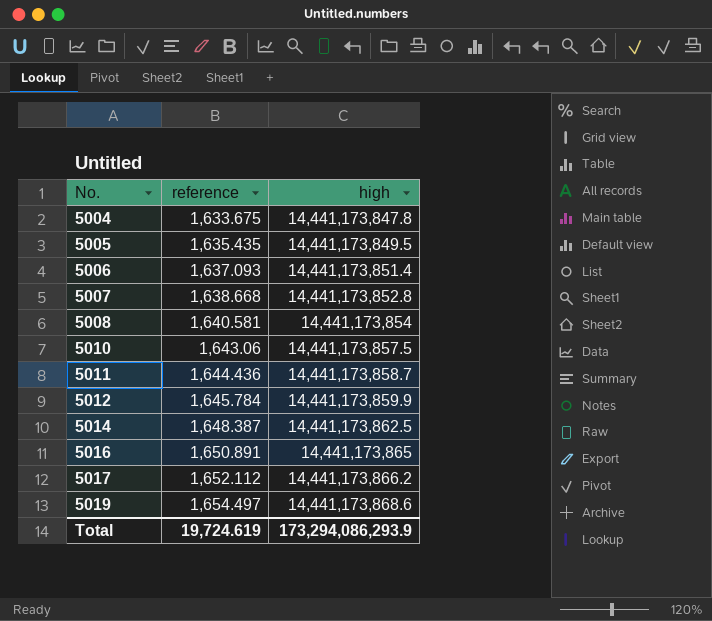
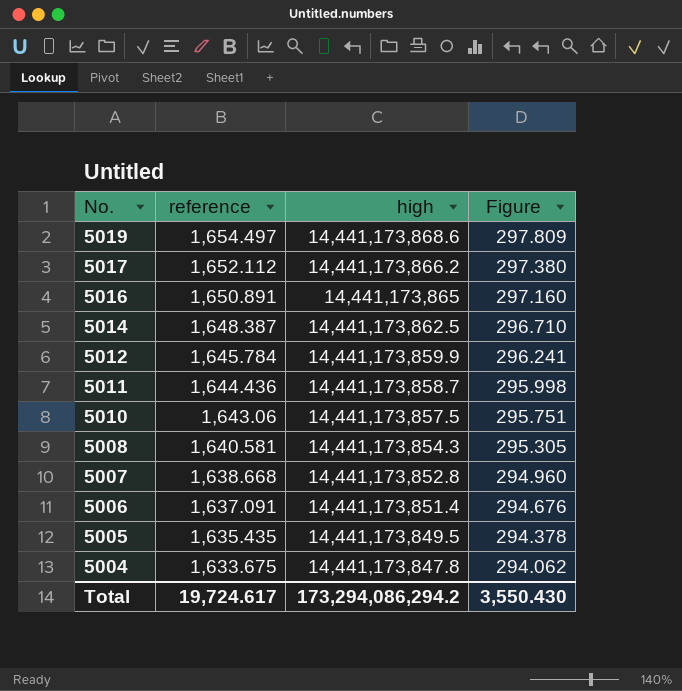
row order: No. ascending -> No. descending
column Figure | formula: none -> [reference] * 0.18
5008 | high: 14,441,173,854 -> 14,441,173,854.3
5006 | reference: 1,637.093 -> 1,637.091
Total | reference: 19,724.619 -> 19,724.617
Total | high: 173,294,086,293.9 -> 173,294,086,294.2

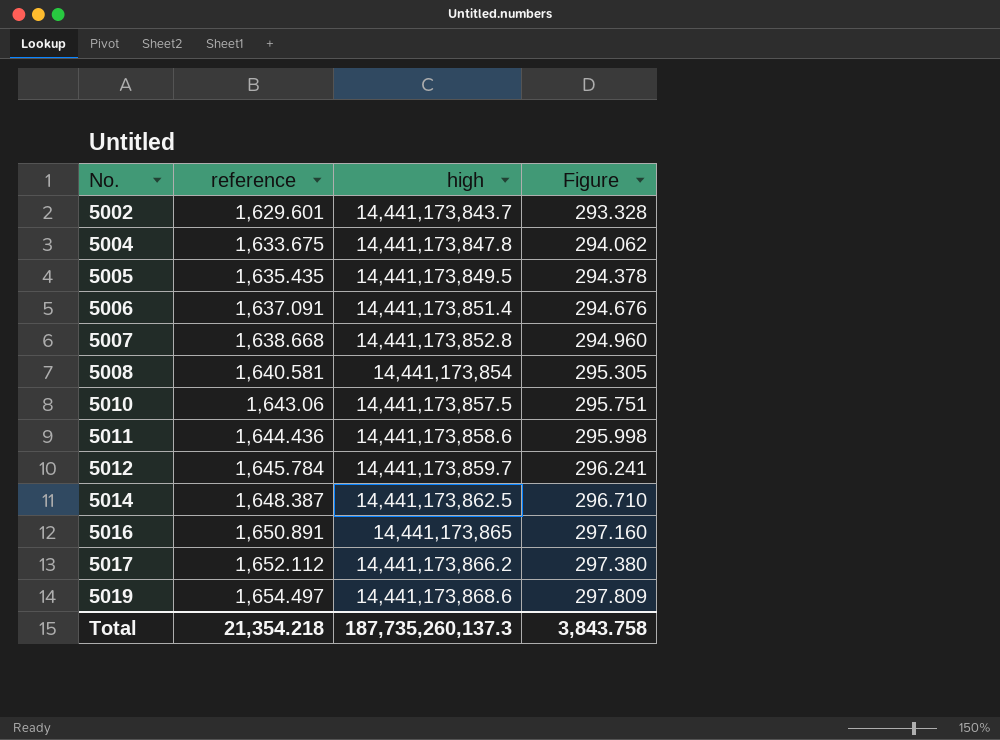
row order: No. descending -> No. ascending
row 5002: none -> 1,629.601 | 14,441,173,843.7 | 293.328
5008 | high: 14,441,173,854.3 -> 14,441,173,854
5011 | high: 14,441,173,858.7 -> 14,441,173,858.6
5012 | high: 14,441,173,859.9 -> 14,441,173,859.7
Total | reference: 19,724.617 -> 21,354.218
Total | high: 173,294,086,294.2 -> 187,735,260,137.3
Total | Figure: 3,550.430 -> 3,843.758

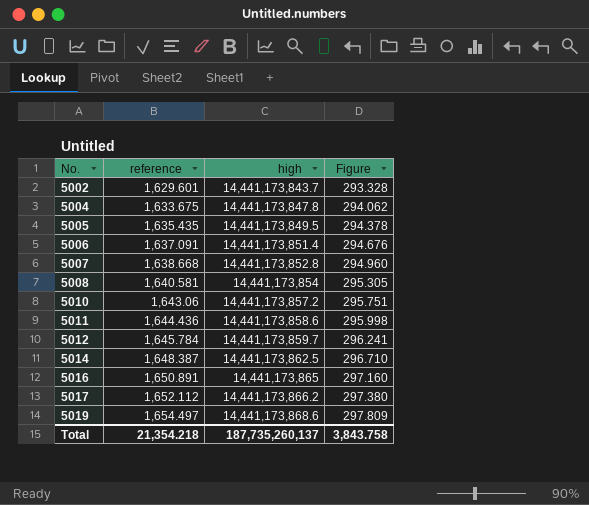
5010 | high: 14,441,173,857.5 -> 14,441,173,857.2
Total | high: 187,735,260,137.3 -> 187,735,260,137

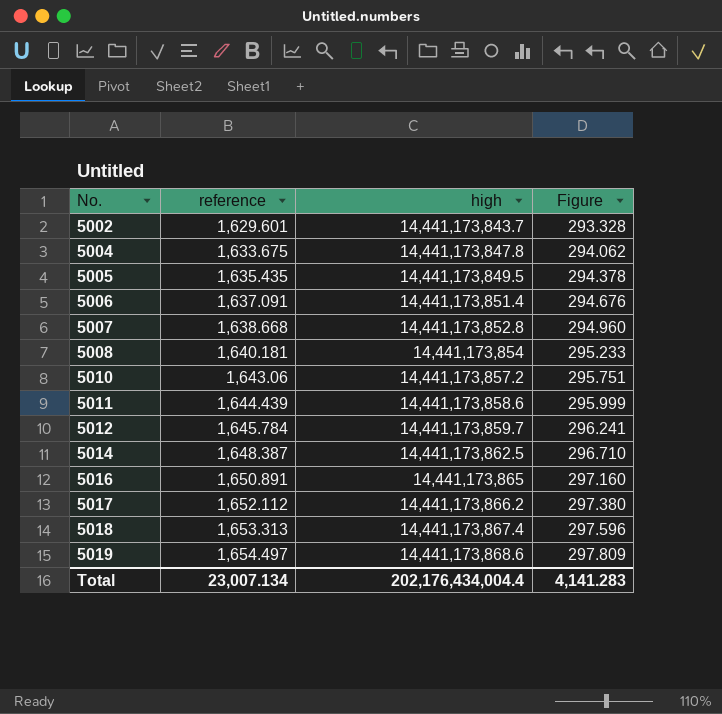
5008 | reference: 1,640.581 -> 1,640.181
5008 | Figure: 295.305 -> 295.233
5011 | reference: 1,644.436 -> 1,644.439
5011 | Figure: 295.998 -> 295.999
row 5018: none -> 1,653.313 | 14,441,173,867.4 | 297.596
Total | reference: 21,354.218 -> 23,007.134
Total | high: 187,735,260,137 -> 202,176,434,004.4
Total | Figure: 3,843.758 -> 4,141.283

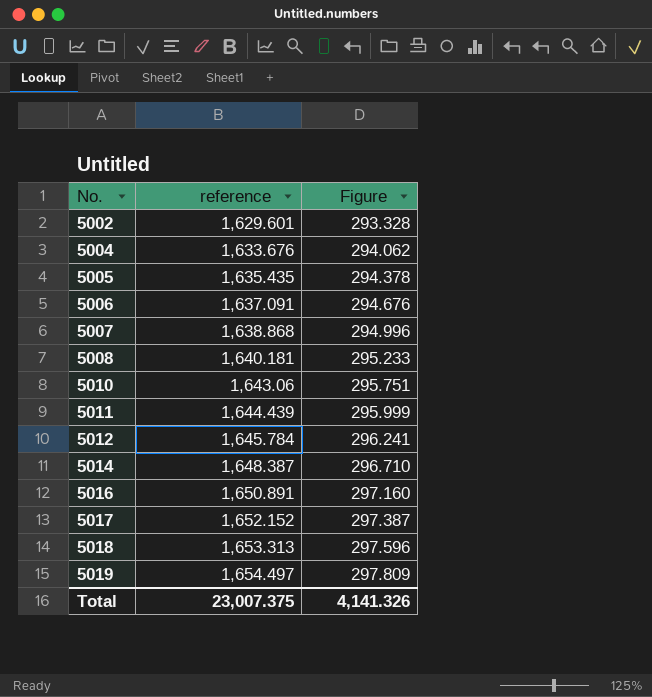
column high | position: 3 -> none
5004 | reference: 1,633.675 -> 1,633.676
5007 | reference: 1,638.668 -> 1,638.868
5007 | Figure: 294.960 -> 294.996
5017 | reference: 1,652.112 -> 1,652.152
5017 | Figure: 297.380 -> 297.387
Total | reference: 23,007.134 -> 23,007.375
Total | Figure: 4,141.283 -> 4,141.326

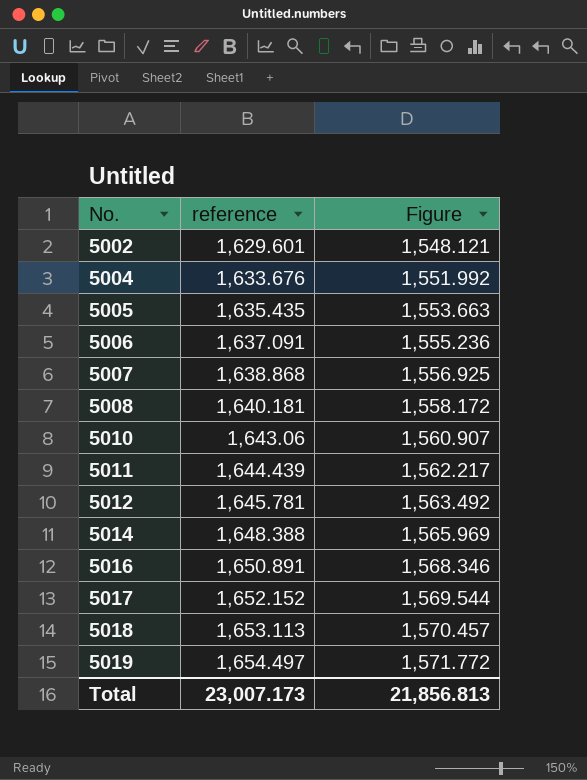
column Figure | formula: [reference] * 0.18 -> [reference] * 0.95
5012 | reference: 1,645.784 -> 1,645.781
5014 | reference: 1,648.387 -> 1,648.388
5018 | reference: 1,653.313 -> 1,653.113
Total | reference: 23,007.375 -> 23,007.173
Total | Figure: 4,141.326 -> 21,856.813

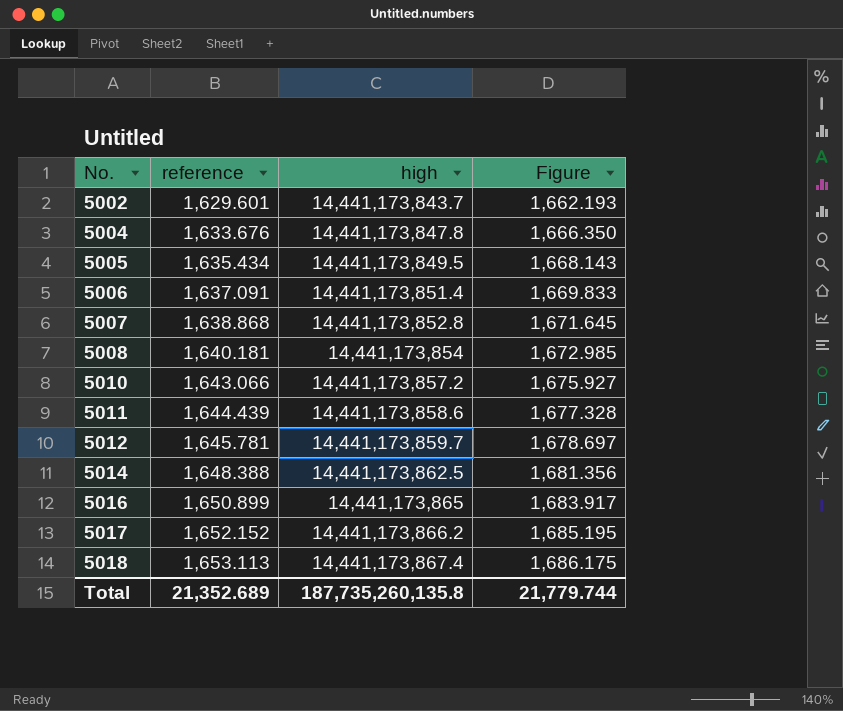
column high | position: none -> 3
column Figure | formula: [reference] * 0.95 -> [reference] * 1.02
row 5019: 1,654.497 | 1,571.772 -> none
5005 | reference: 1,635.435 -> 1,635.434
5010 | reference: 1,643.06 -> 1,643.066
5016 | reference: 1,650.891 -> 1,650.899
Total | reference: 23,007.173 -> 21,352.689
Total | Figure: 21,856.813 -> 21,779.744

